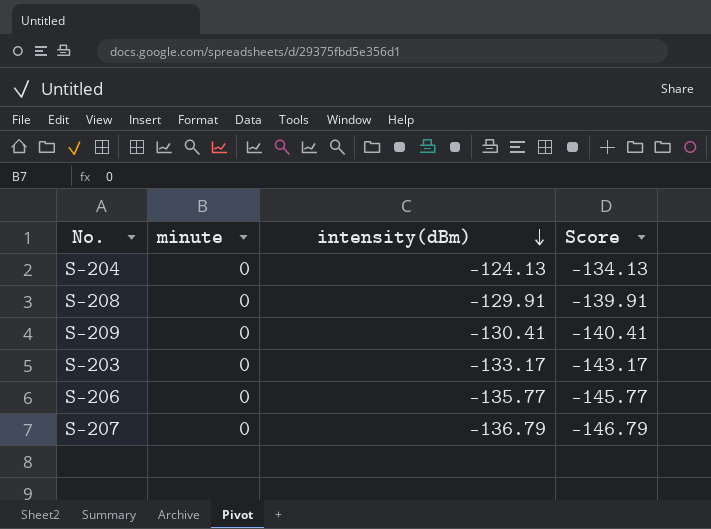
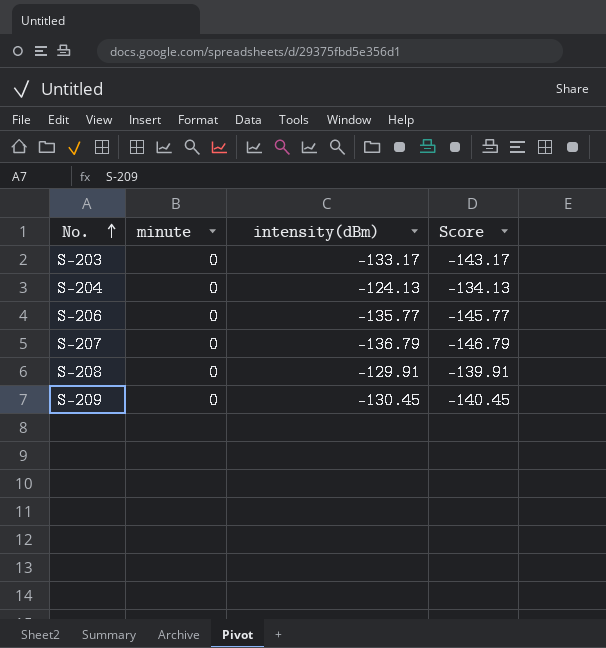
row order: intensity(dBm) descending -> No. ascending
S-209 | intensity(dBm): -130.41 -> -130.45
S-209 | Score: -140.41 -> -140.45

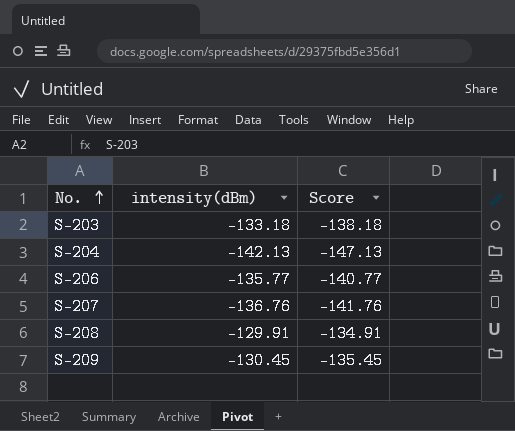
column minute | position: 2 -> none
column Score | formula: [intensity(dBm)] - 10 -> [intensity(dBm)] - 5
S-203 | intensity(dBm): -133.17 -> -133.18
S-204 | intensity(dBm): -124.13 -> -142.13
S-207 | intensity(dBm): -136.79 -> -136.76

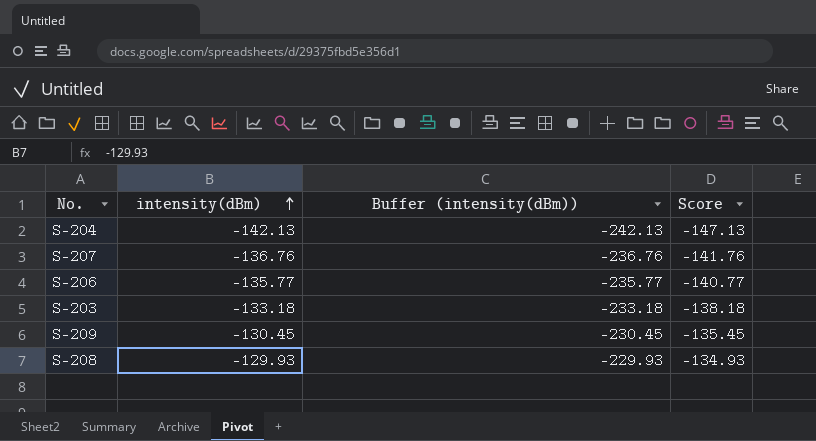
row order: No. ascending -> intensity(dBm) ascending
column Buffer (intensity(dBm)) | formula: none -> [intensity(dBm)] - 100
S-208 | intensity(dBm): -129.91 -> -129.93
S-208 | Score: -134.91 -> -134.93

